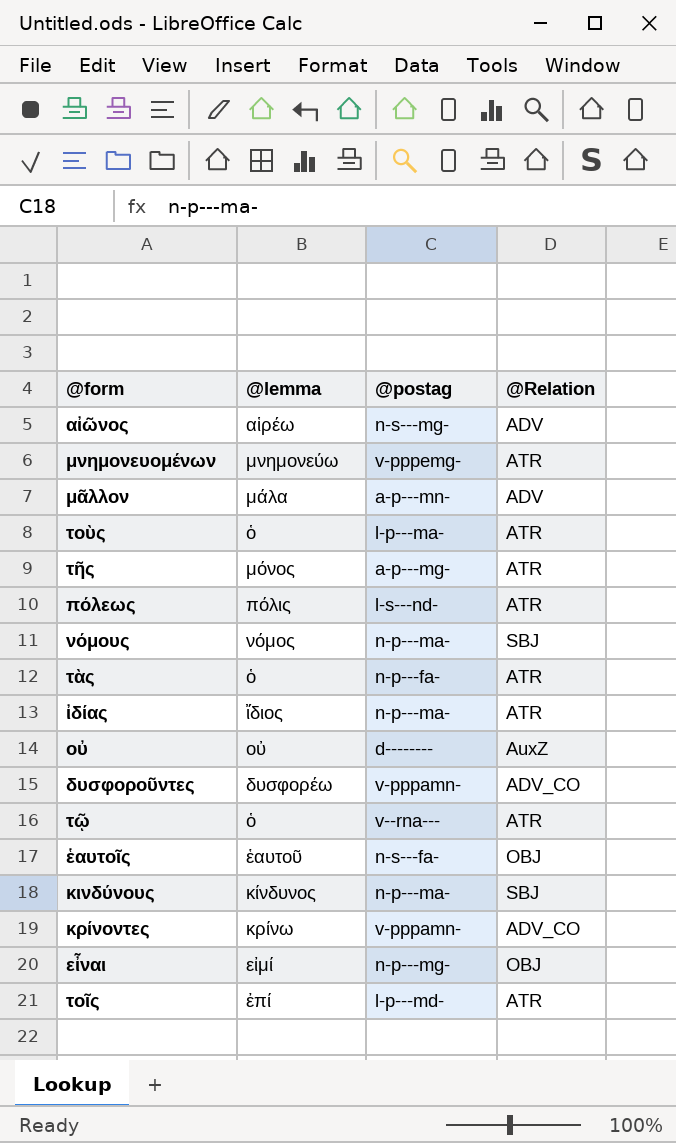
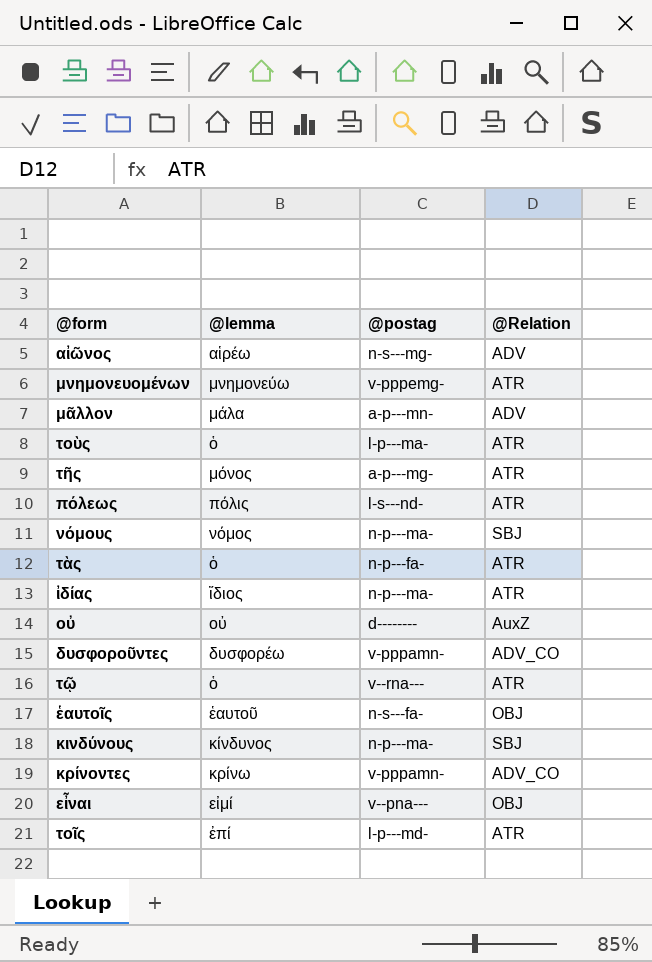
εἶναι | @postag: n-p---mg- -> v--pna---

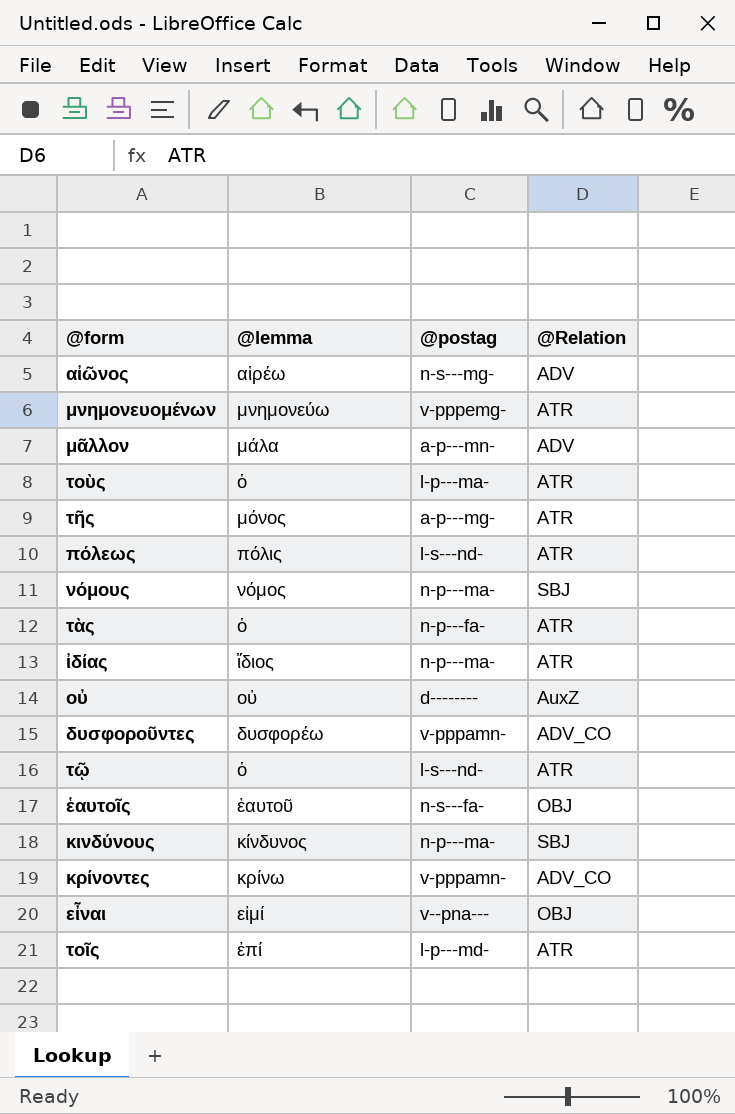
τῷ | @postag: v--rna--- -> l-s---nd-

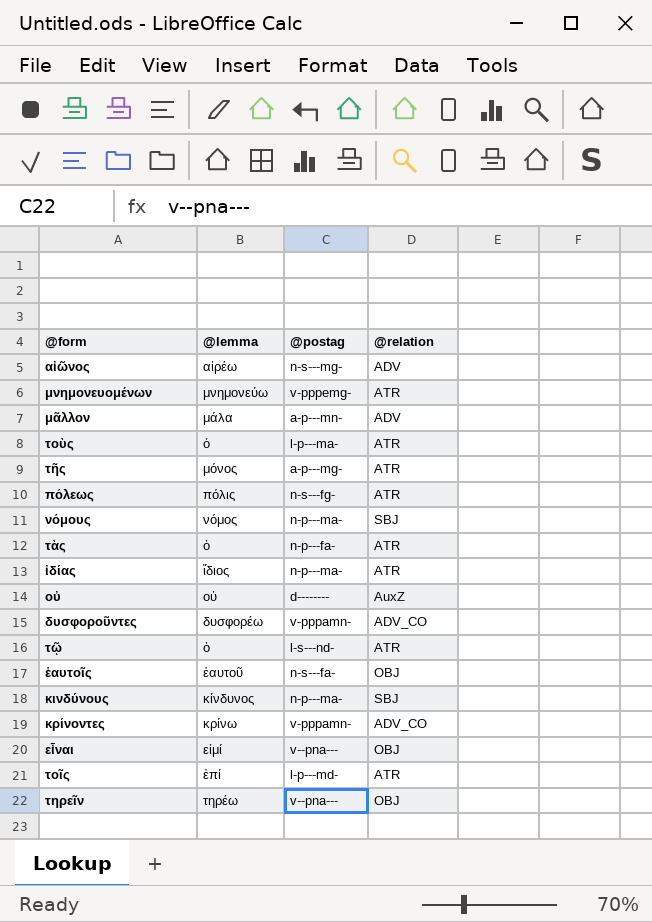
column name: @Relation -> @relation
πόλεως | @postag: l-s---nd- -> n-s---fg-
row τηρεῖν: none -> τηρέω | v--pna--- | OBJ

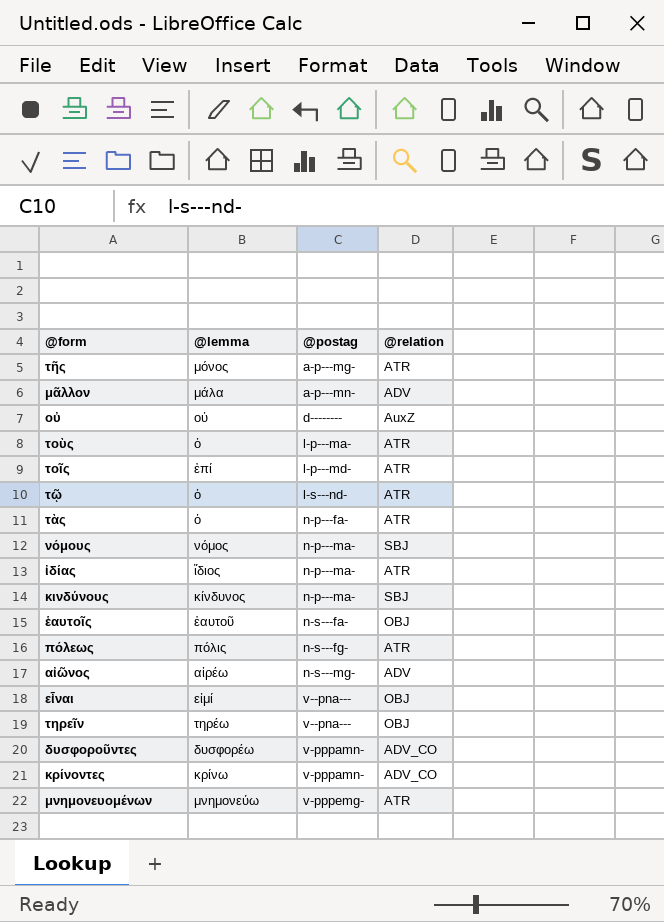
row order: none -> @postag ascending

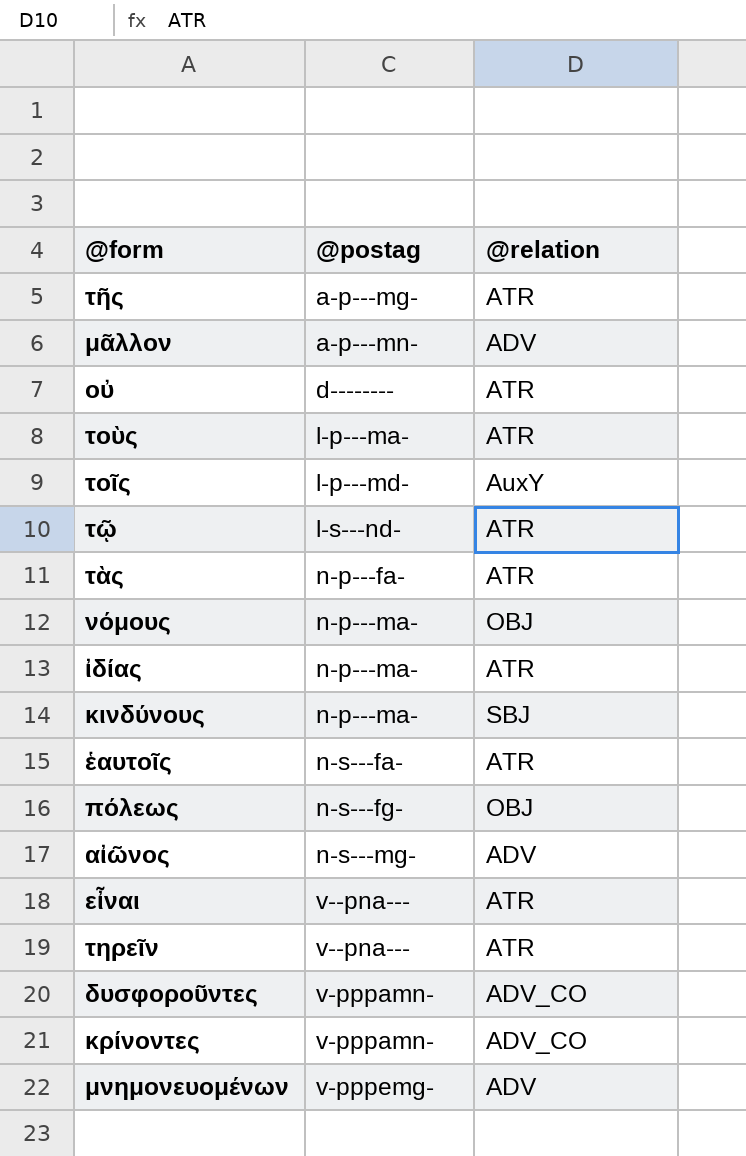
column @lemma | position: 2 -> none
οὐ | @relation: AuxZ -> ATR
τοῖς | @relation: ATR -> AuxY
νόμους | @relation: SBJ -> OBJ
ἑαυτοῖς | @relation: OBJ -> ATR
πόλεως | @relation: ATR -> OBJ
εἶναι | @relation: OBJ -> ATR
τηρεῖν | @relation: OBJ -> ATR
μνημονευομένων | @relation: ATR -> ADV

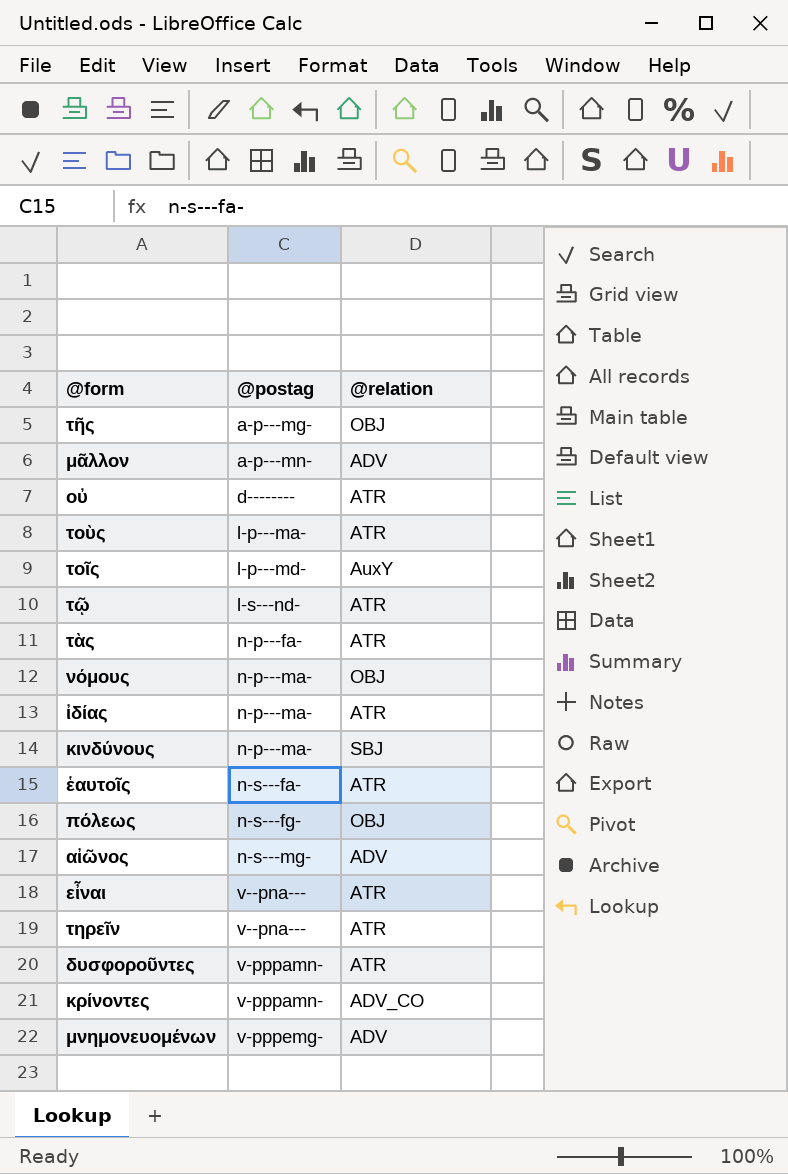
τῆς | @relation: ATR -> OBJ
δυσφοροῦντες | @relation: ADV_CO -> ATR

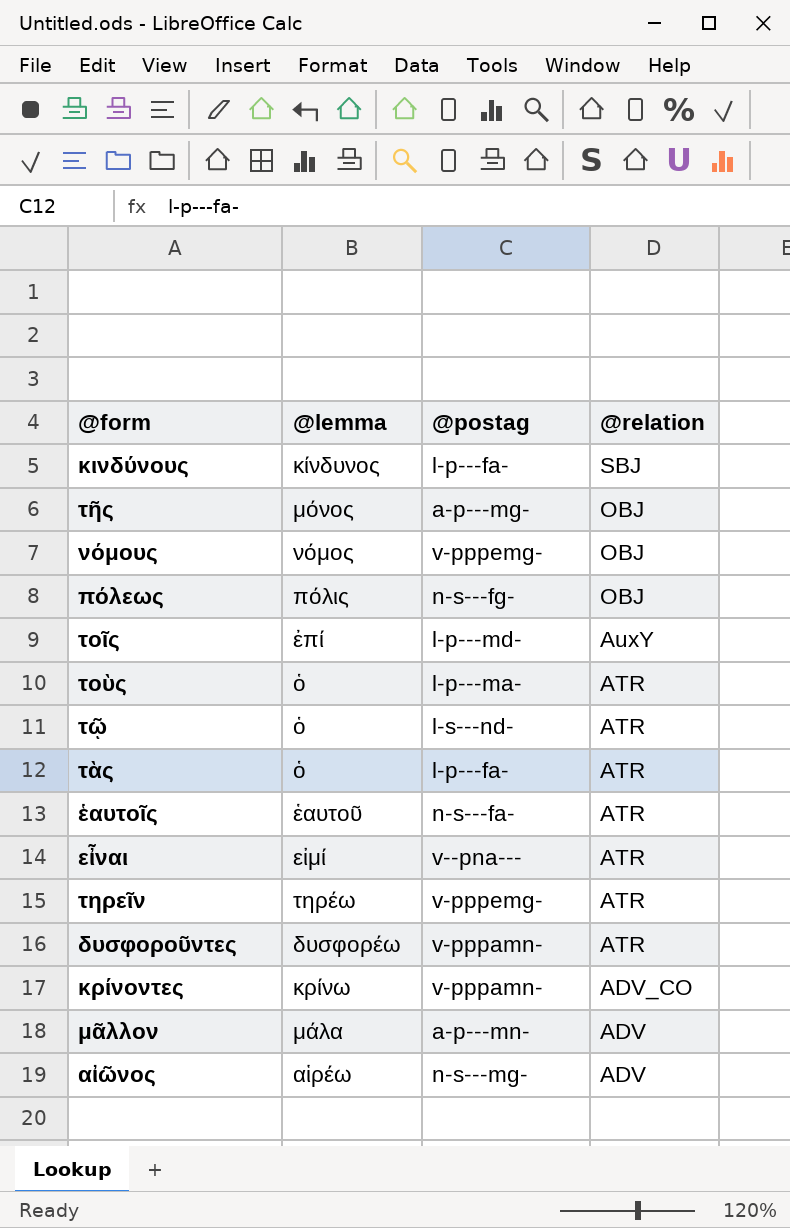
row order: @postag ascending -> @relation descending
column @lemma | position: none -> 2
row οὐ: d-------- | ATR -> none
row ἰδίας: n-p---ma- | ATR -> none
row μνημονευομένων: v-pppemg- | ADV -> none
κινδύνους | @postag: n-p---ma- -> l-p---fa-
νόμους | @postag: n-p---ma- -> v-pppemg-
τὰς | @postag: n-p---fa- -> l-p---fa-
τηρεῖν | @postag: v--pna--- -> v-pppemg-

